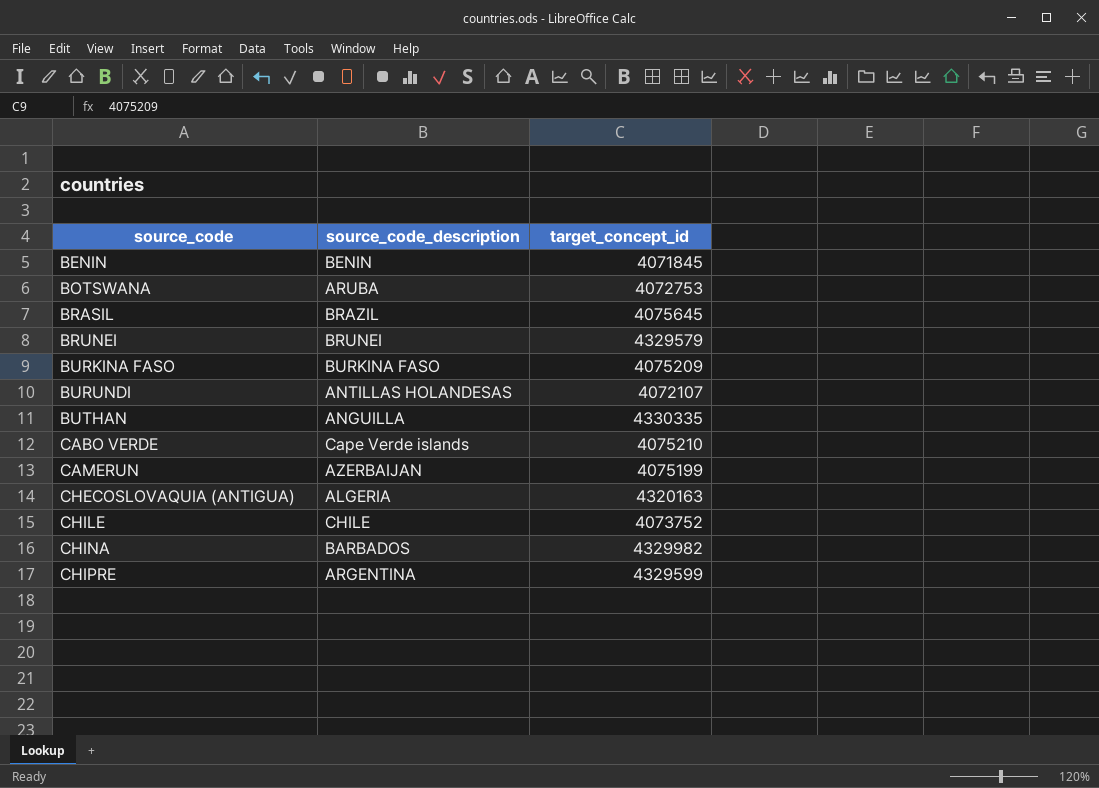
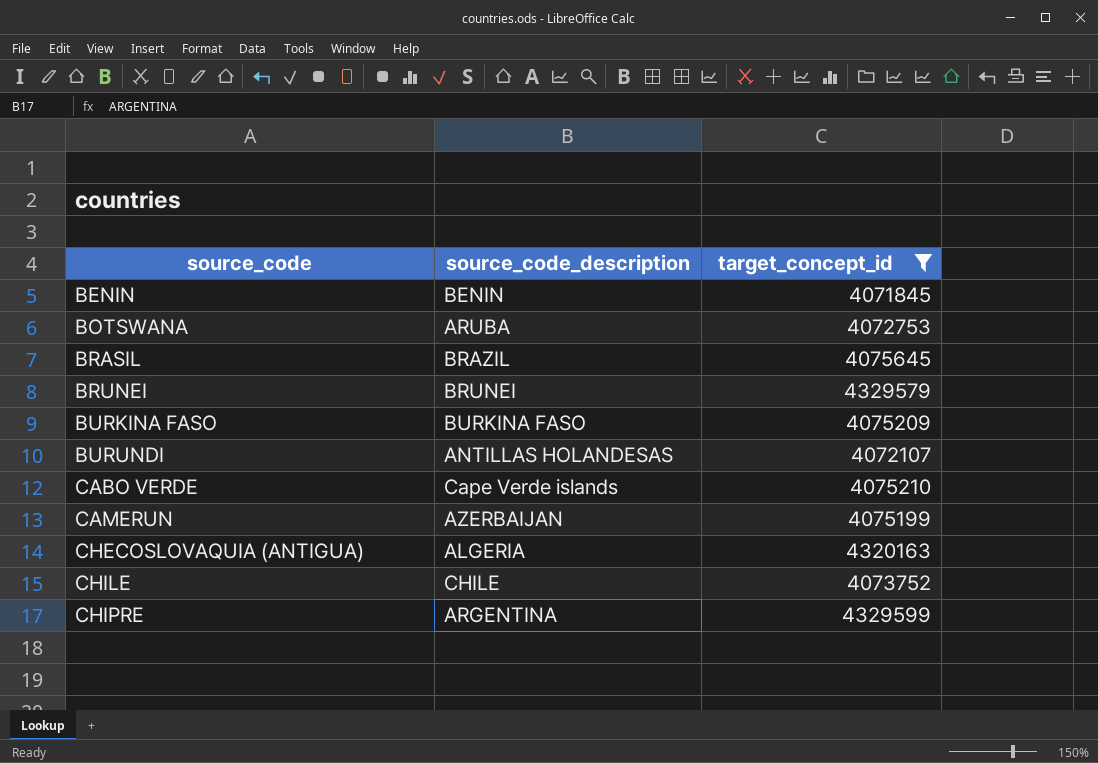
filter: none -> target_concept_id <= 4329599

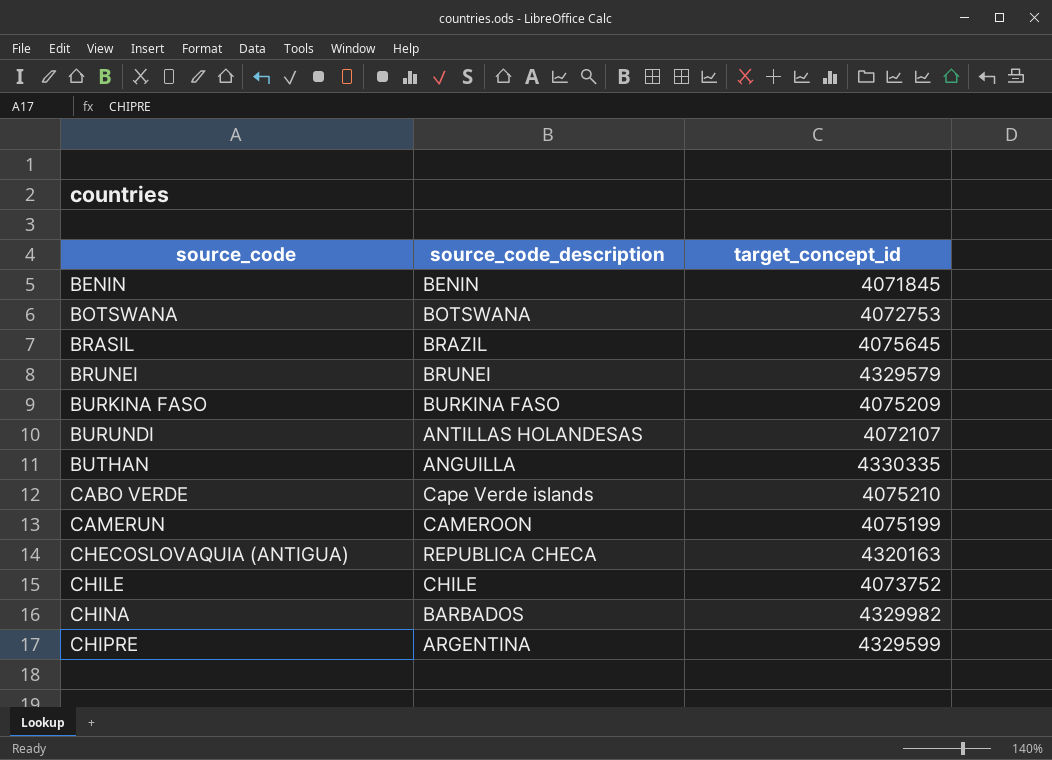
filter: target_concept_id <= 4329599 -> none
BOTSWANA | source_code_description: ARUBA -> BOTSWANA
CAMERUN | source_code_description: AZERBAIJAN -> CAMEROON
CHECOSLOVAQUIA (ANTIGUA) | source_code_description: ALGERIA -> REPUBLICA CHECA

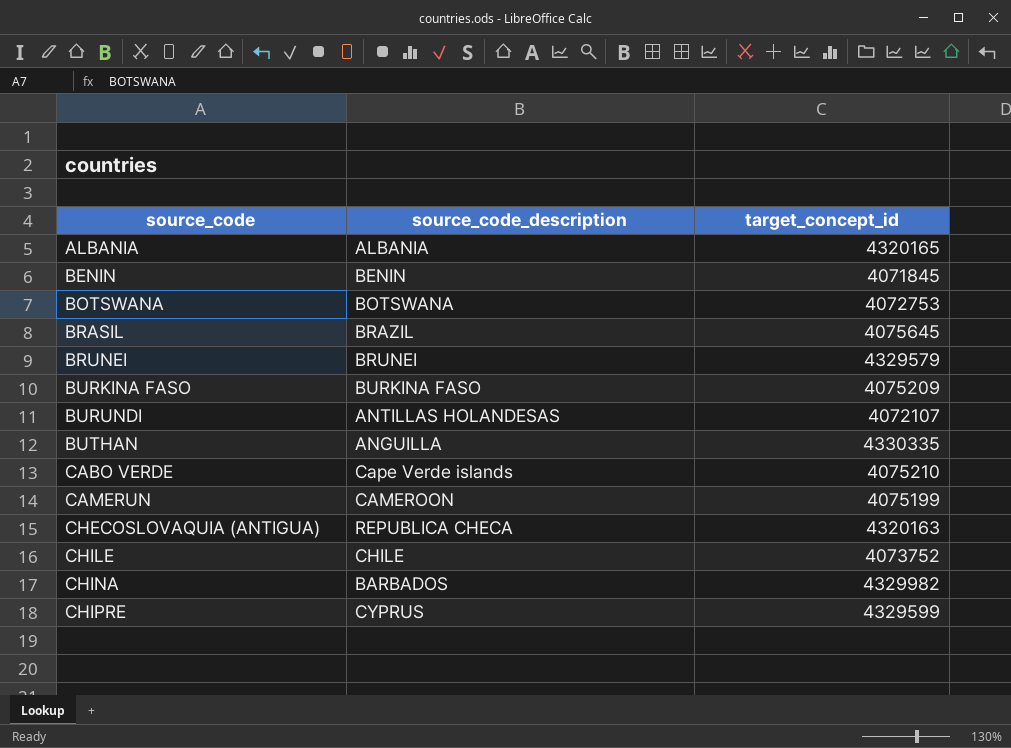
row ALBANIA: none -> ALBANIA | 4320165
CHIPRE | source_code_description: ARGENTINA -> CYPRUS

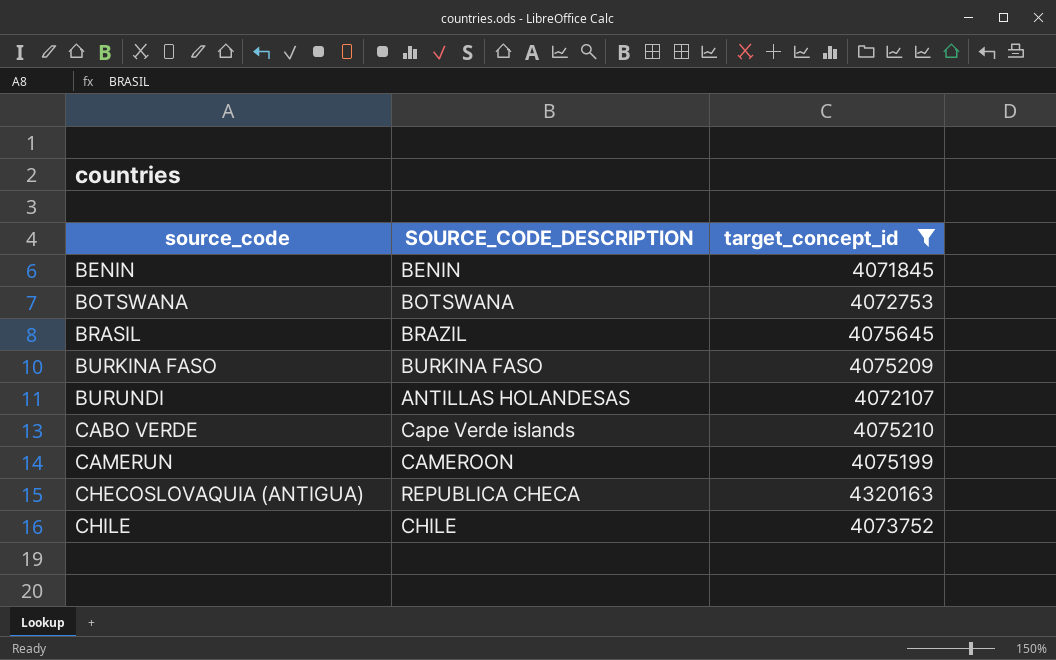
filter: none -> target_concept_id <= 4320163
column name: source_code_description -> SOURCE_CODE_DESCRIPTION

